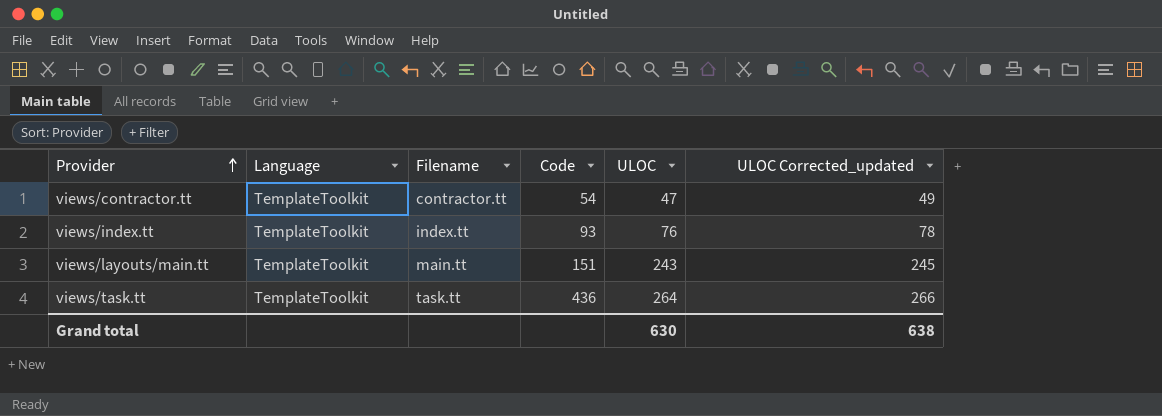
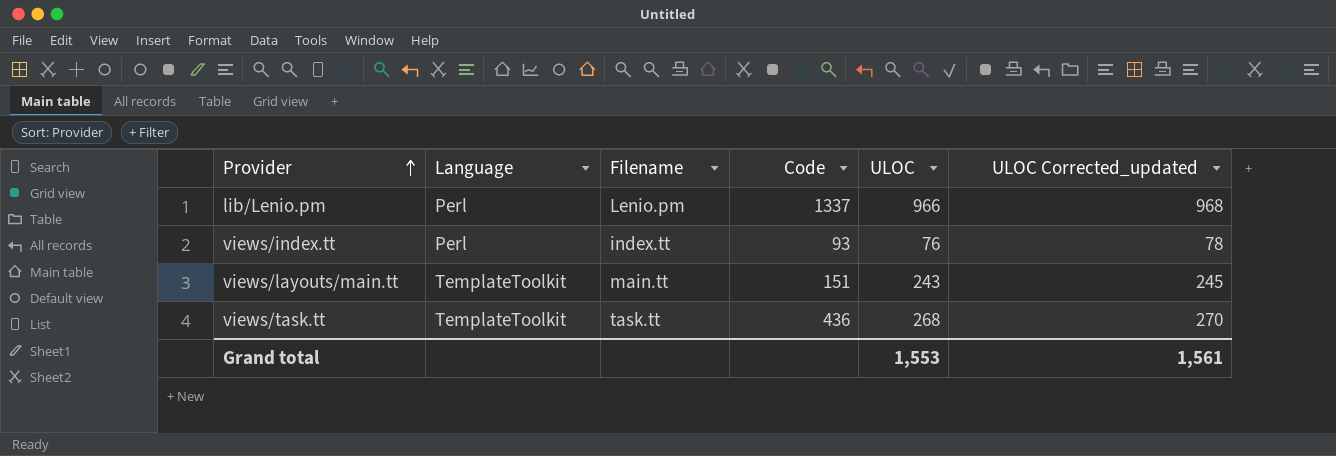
row views/contractor.tt: TemplateToolkit | contractor.tt | 54 | 47 | 49 -> none
row lib/Lenio.pm: none -> Perl | Lenio.pm | 1337 | 966 | 968
views/index.tt | Language: TemplateToolkit -> Perl
views/task.tt | ULOC: 264 -> 268
views/task.tt | ULOC Corrected_updated: 266 -> 270
Grand total | ULOC: 630 -> 1,553
Grand total | ULOC Corrected_updated: 638 -> 1,561

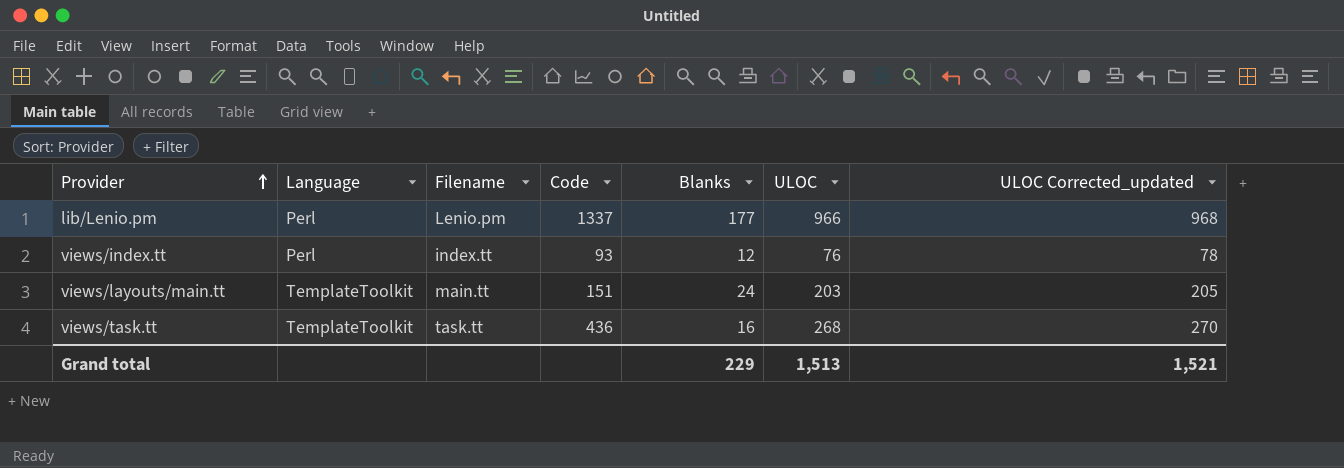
column Blanks | position: none -> 5
views/layouts/main.tt | ULOC: 243 -> 203
views/layouts/main.tt | ULOC Corrected_updated: 245 -> 205
Grand total | ULOC: 1,553 -> 1,513
Grand total | ULOC Corrected_updated: 1,561 -> 1,521

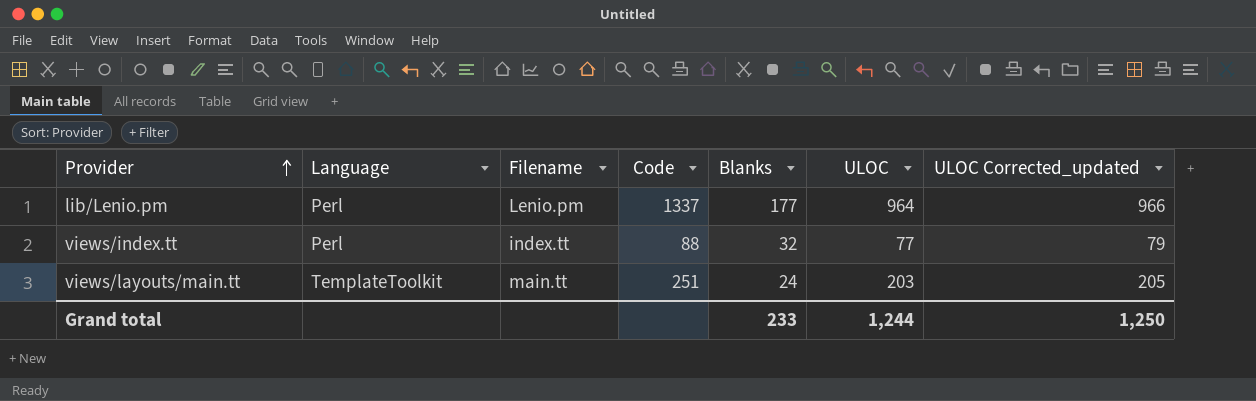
row views/task.tt: TemplateToolkit | task.tt | 436 | 16 | 268 | 270 -> none
lib/Lenio.pm | ULOC: 966 -> 964
lib/Lenio.pm | ULOC Corrected_updated: 968 -> 966
views/index.tt | Code: 93 -> 88
views/index.tt | Blanks: 12 -> 32
views/index.tt | ULOC: 76 -> 77
views/index.tt | ULOC Corrected_updated: 78 -> 79
views/layouts/main.tt | Code: 151 -> 251
Grand total | Blanks: 229 -> 233
Grand total | ULOC: 1,513 -> 1,244
Grand total | ULOC Corrected_updated: 1,521 -> 1,250

